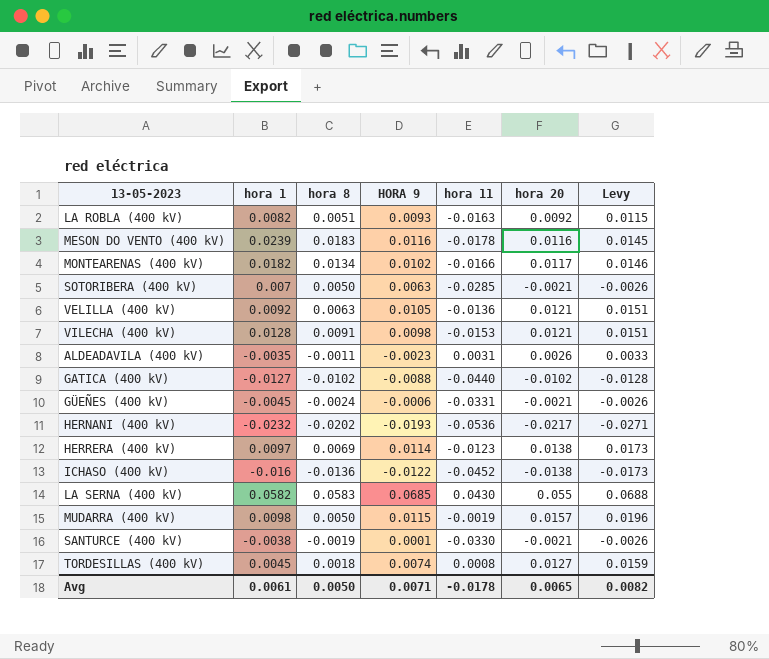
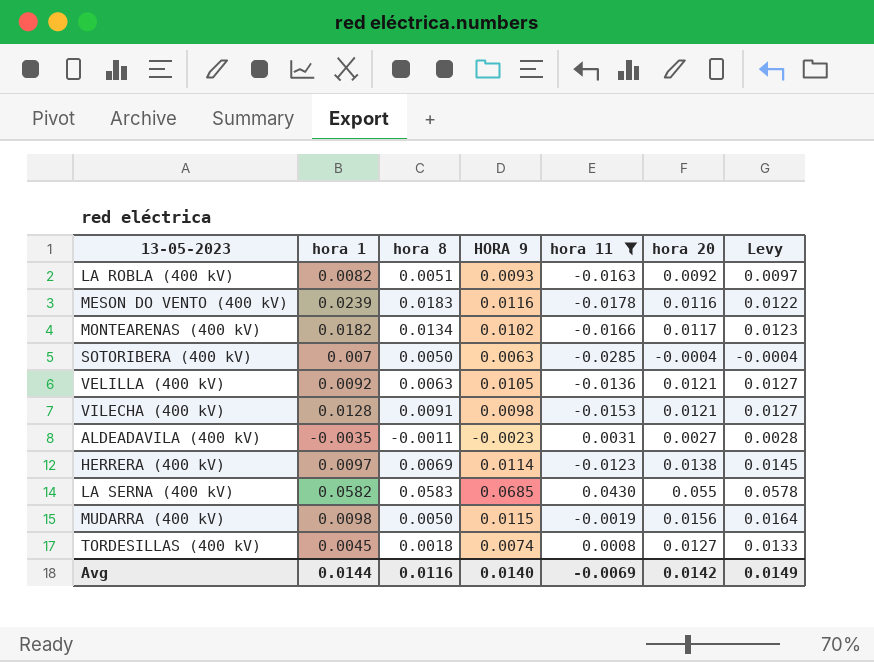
filter: none -> hora 11 >= -0.0285
column Levy | formula: [hora 20] * 1.25 -> [hora 20] * 1.05
SOTORIBERA (400 kV) | hora 20: -0.0021 -> -0.0004
ALDEADAVILA (400 kV) | hora 20: 0.0026 -> 0.0027
MUDARRA (400 kV) | hora 20: 0.0157 -> 0.0156
Avg | hora 1: 0.0061 -> 0.0144
Avg | hora 8: 0.0050 -> 0.0116
Avg | HORA 9: 0.0071 -> 0.0140
Avg | hora 11: -0.0178 -> -0.0069
Avg | hora 20: 0.0065 -> 0.0142
Avg | Levy: 0.0082 -> 0.0149

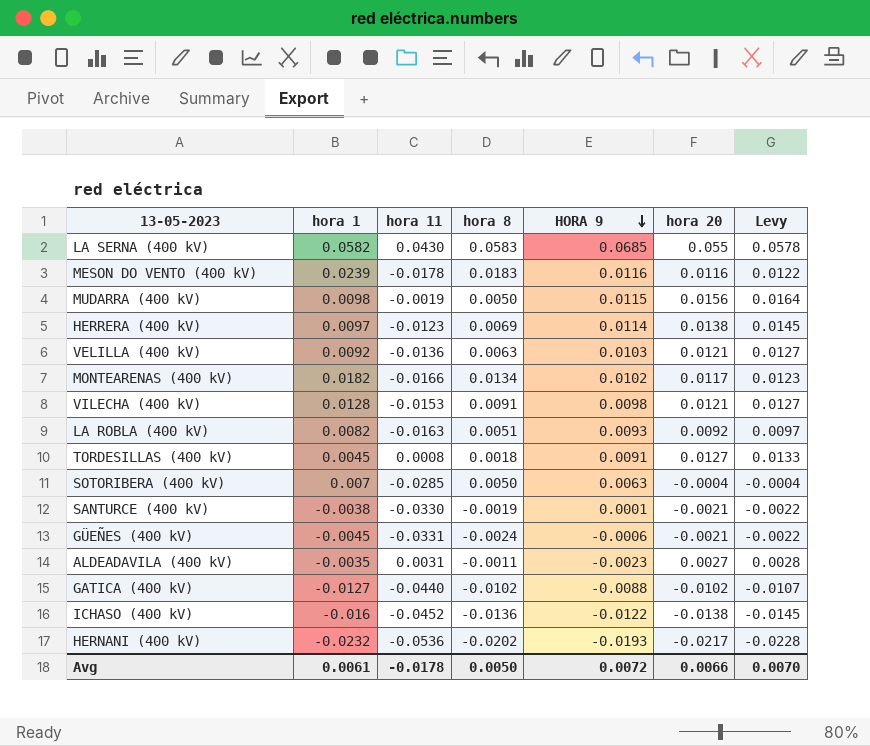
filter: hora 11 >= -0.0285 -> none
row order: none -> HORA 9 descending
column hora 11 | position: 5 -> 3
VELILLA (400 kV) | HORA 9: 0.0105 -> 0.0103
TORDESILLAS (400 kV) | HORA 9: 0.0074 -> 0.0091
Avg | hora 1: 0.0144 -> 0.0061
Avg | hora 11: -0.0069 -> -0.0178
Avg | hora 8: 0.0116 -> 0.0050
Avg | HORA 9: 0.0140 -> 0.0072
Avg | hora 20: 0.0142 -> 0.0066
Avg | Levy: 0.0149 -> 0.0070

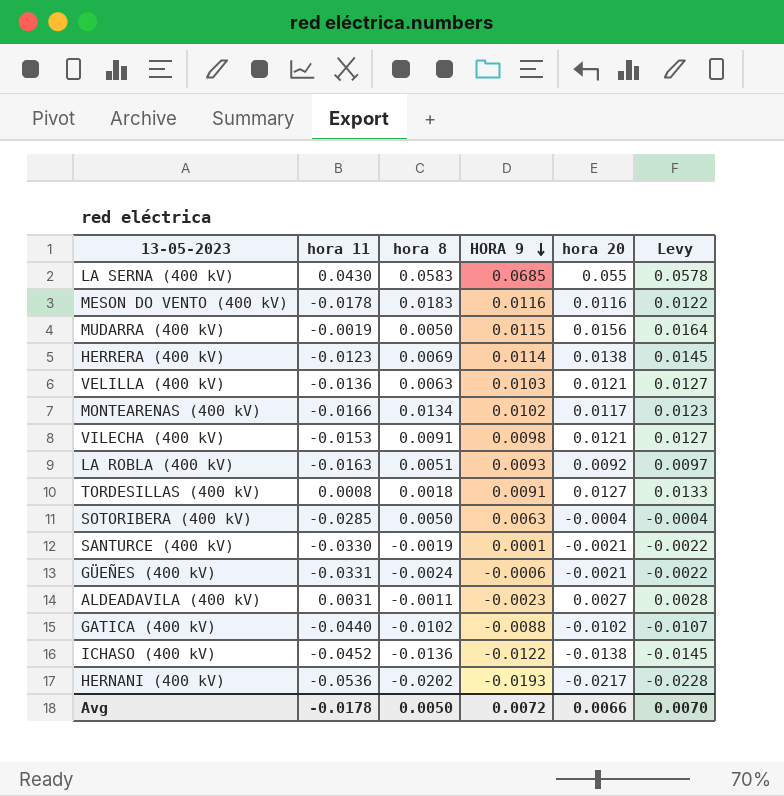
column hora 1 | position: 2 -> none

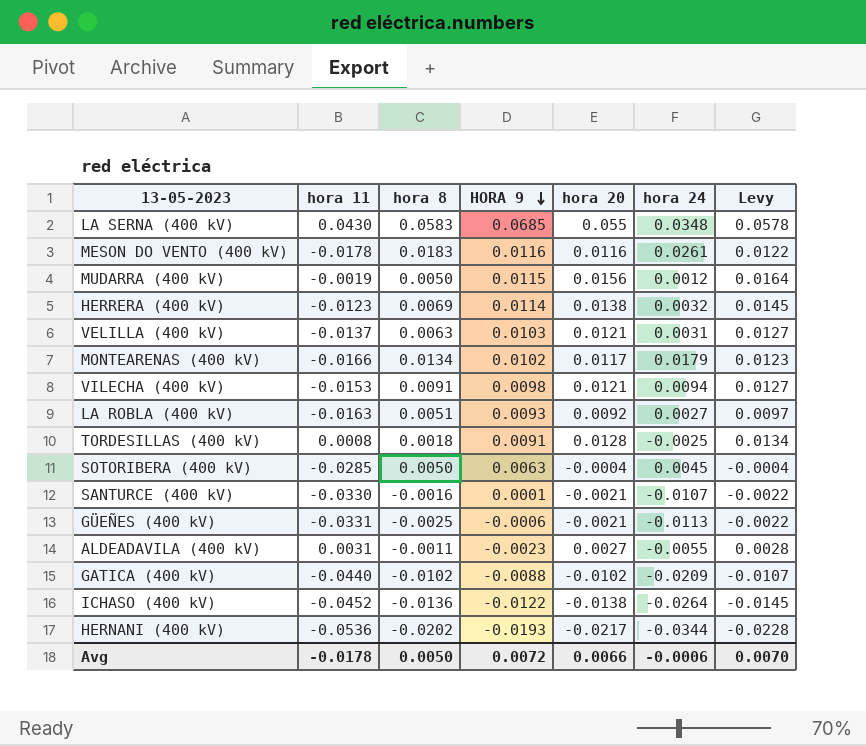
column hora 24 | position: none -> 6
VELILLA (400 kV) | hora 11: -0.0136 -> -0.0137
TORDESILLAS (400 kV) | hora 20: 0.0127 -> 0.0128
TORDESILLAS (400 kV) | Levy: 0.0133 -> 0.0134
SANTURCE (400 kV) | hora 8: -0.0019 -> -0.0016
GÜEÑES (400 kV) | hora 8: -0.0024 -> -0.0025

